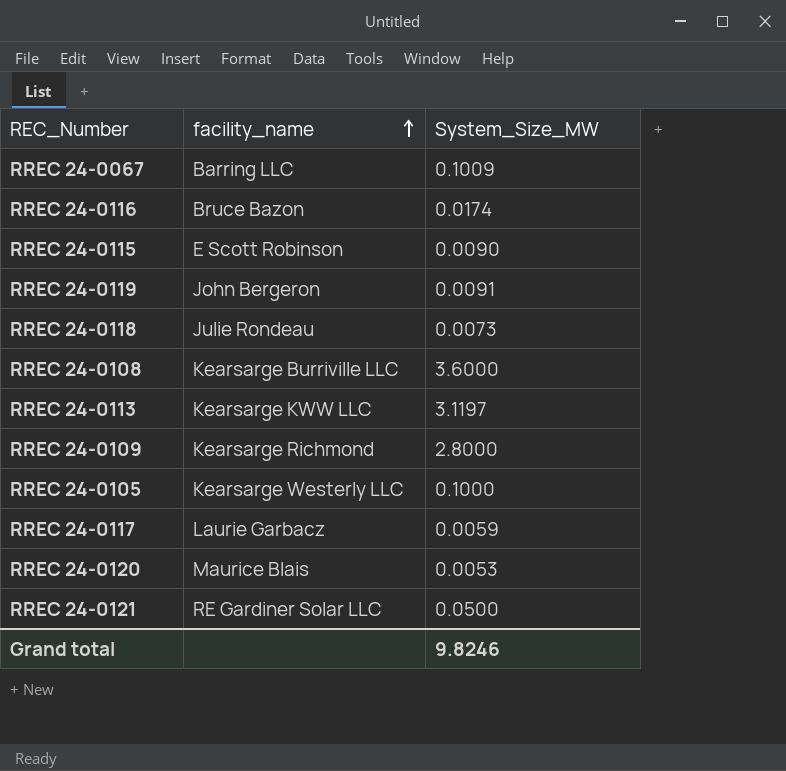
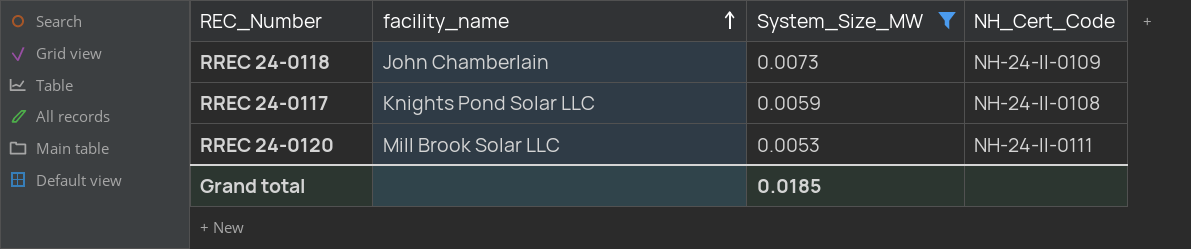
filter: none -> System_Size_MW <= 0.0073
column NH_Cert_Code | position: none -> 4
RREC 24-0118 | facility_name: Julie Rondeau -> John Chamberlain
RREC 24-0117 | facility_name: Laurie Garbacz -> Knights Pond Solar LLC
RREC 24-0120 | facility_name: Maurice Blais -> Mill Brook Solar LLC
Grand total | System_Size_MW: 9.8246 -> 0.0185

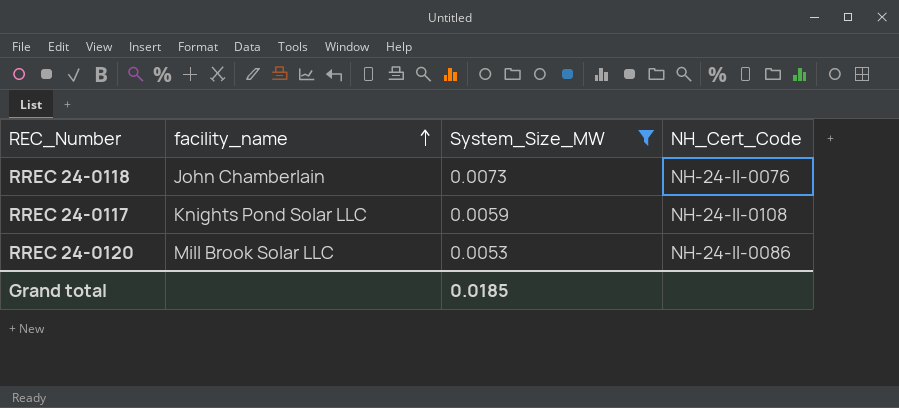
RREC 24-0118 | NH_Cert_Code: NH-24-II-0109 -> NH-24-II-0076
RREC 24-0120 | NH_Cert_Code: NH-24-II-0111 -> NH-24-II-0086

